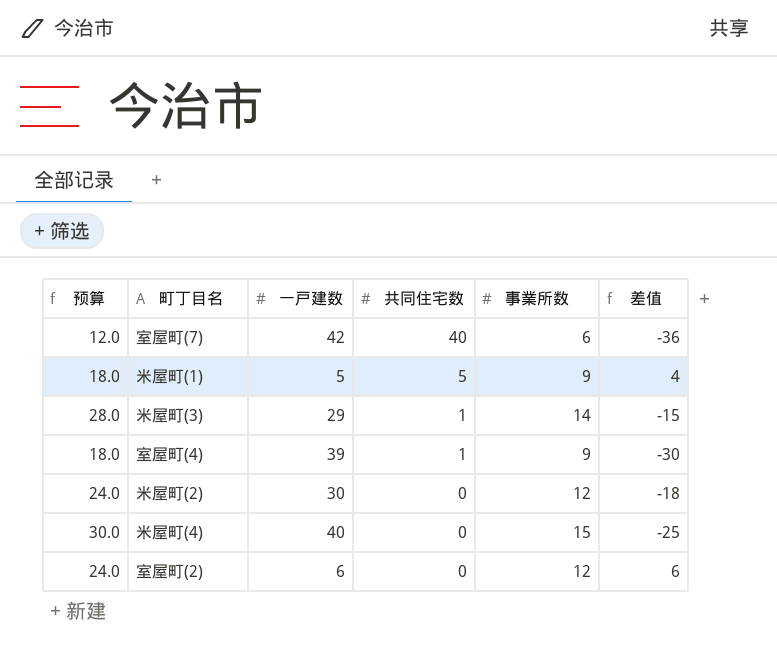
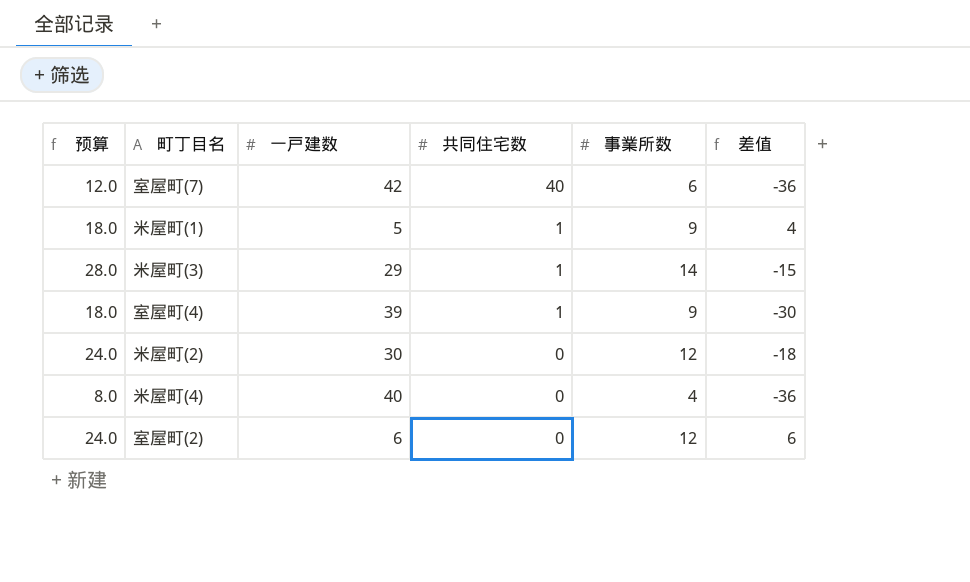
米屋町(1) | 共同住宅数: 5 -> 1
米屋町(4) | 预算: 30.0 -> 8.0
米屋町(4) | 事業所数: 15 -> 4
米屋町(4) | 差值: -25 -> -36

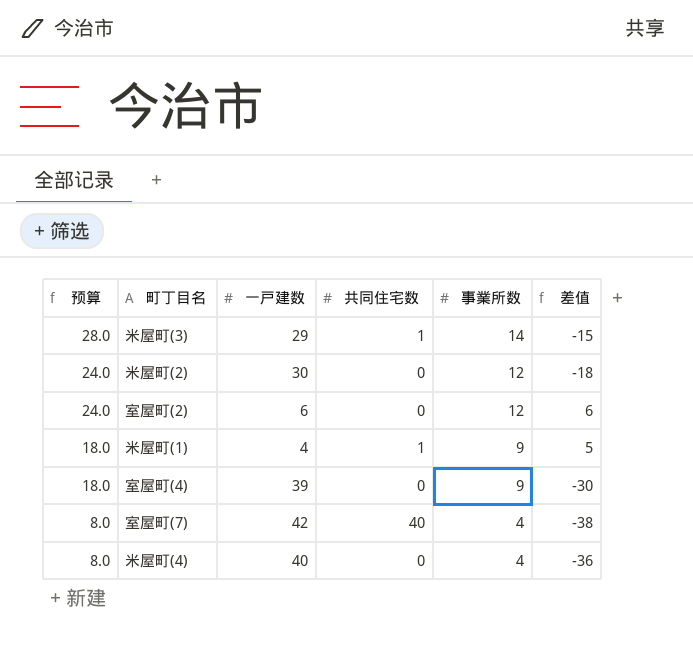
row order: 共同住宅数 descending -> 预算 descending
米屋町(1) | 一戸建数: 5 -> 4
米屋町(1) | 差值: 4 -> 5
室屋町(4) | 共同住宅数: 1 -> 0
室屋町(7) | 预算: 12.0 -> 8.0
室屋町(7) | 事業所数: 6 -> 4
室屋町(7) | 差值: -36 -> -38

